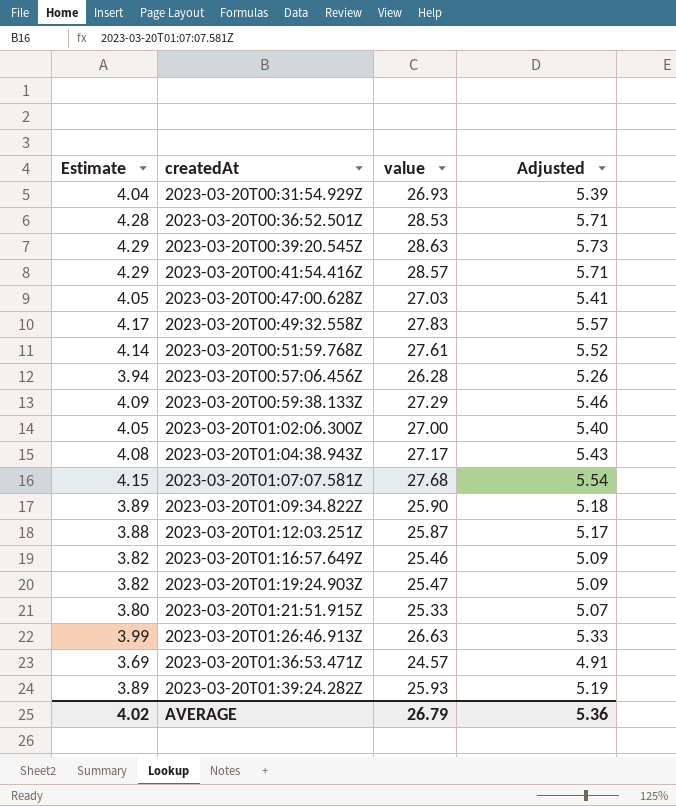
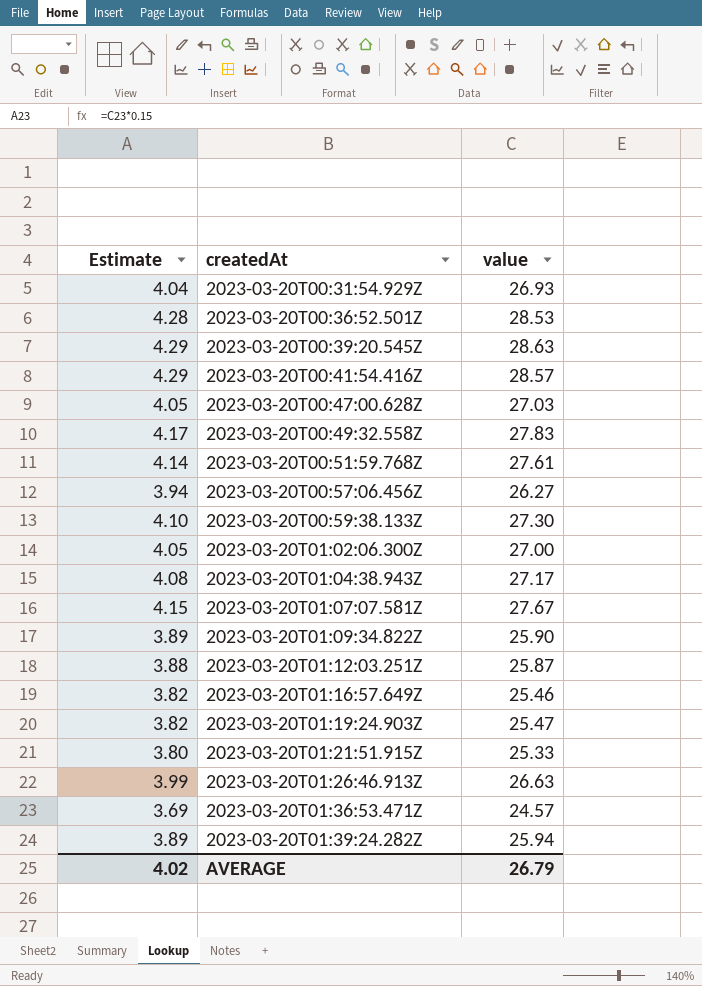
column Adjusted | formula: [value] * 0.2 -> none
2023-03-20T00:57:06.456Z | value: 26.28 -> 26.27
2023-03-20T00:59:38.133Z | Estimate: 4.09 -> 4.10
2023-03-20T00:59:38.133Z | value: 27.29 -> 27.30
2023-03-20T01:07:07.581Z | value: 27.68 -> 27.67
2023-03-20T01:39:24.282Z | value: 25.93 -> 25.94

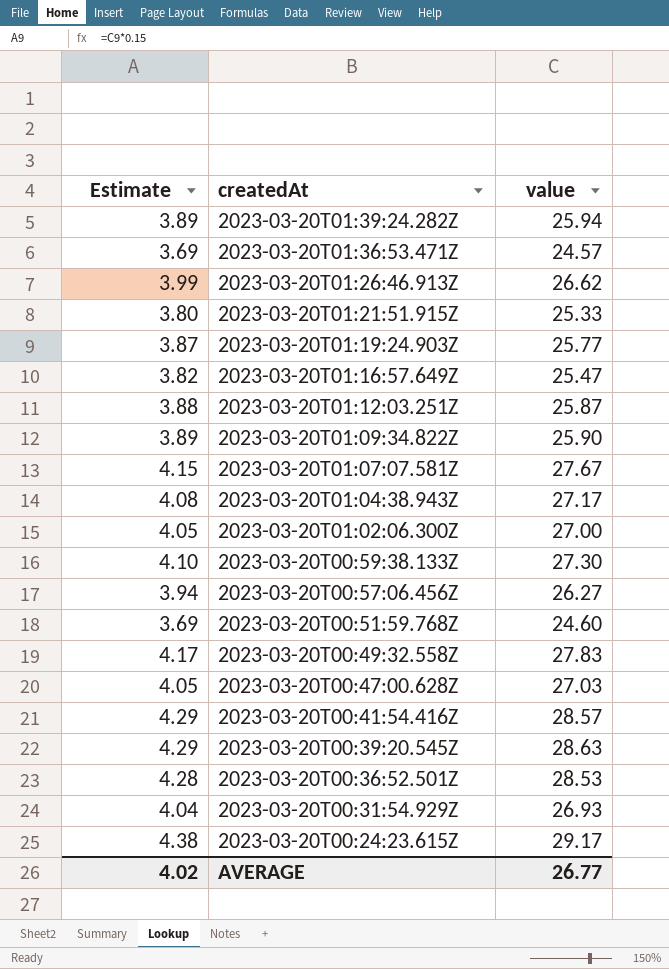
row order: createdAt ascending -> createdAt descending
2023-03-20T01:26:46.913Z | value: 26.63 -> 26.62
2023-03-20T01:19:24.903Z | Estimate: 3.82 -> 3.87
2023-03-20T01:19:24.903Z | value: 25.47 -> 25.77
2023-03-20T01:16:57.649Z | value: 25.46 -> 25.47
2023-03-20T00:51:59.768Z | Estimate: 4.14 -> 3.69
2023-03-20T00:51:59.768Z | value: 27.61 -> 24.60
row 2023-03-20T00:24:23.615Z: none -> 4.38 | 29.17
AVERAGE | value: 26.79 -> 26.77

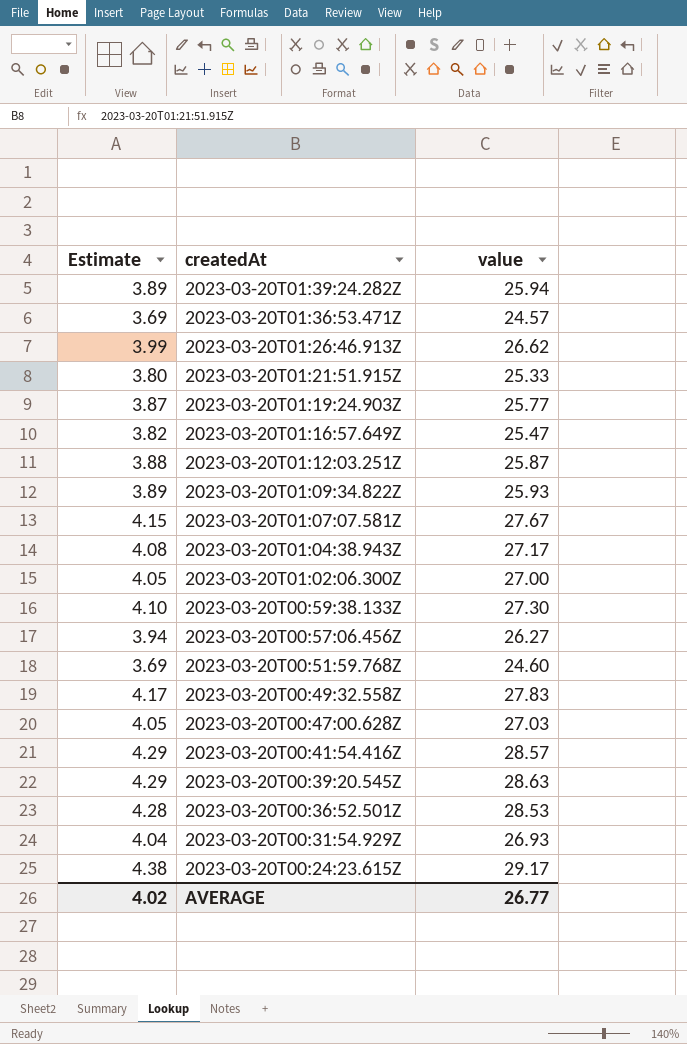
2023-03-20T01:09:34.822Z | value: 25.90 -> 25.93

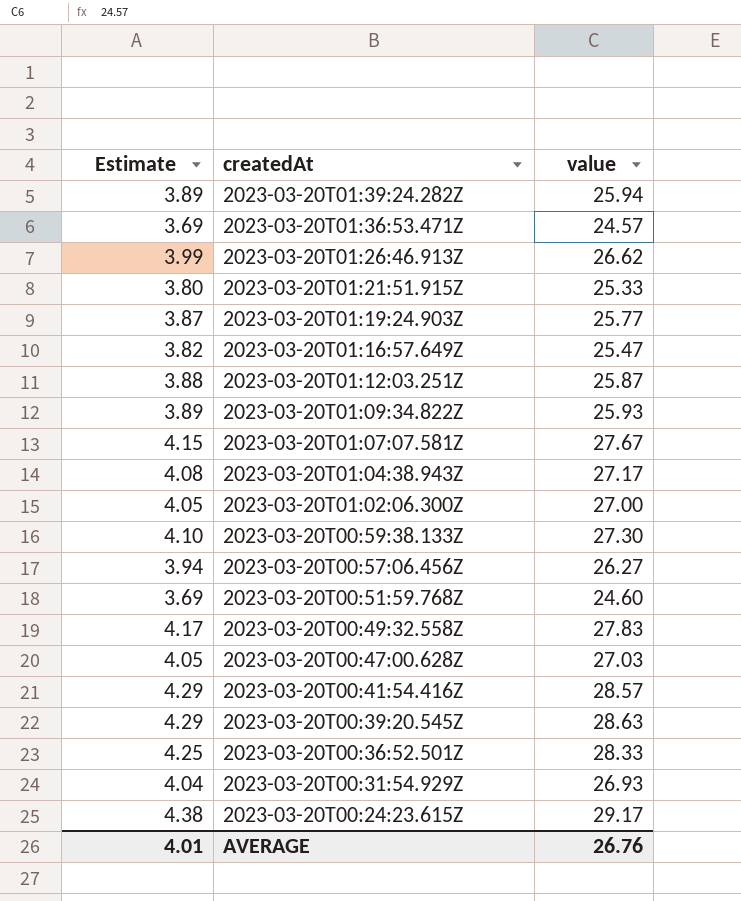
2023-03-20T00:36:52.501Z | Estimate: 4.28 -> 4.25
2023-03-20T00:36:52.501Z | value: 28.53 -> 28.33
AVERAGE | Estimate: 4.02 -> 4.01
AVERAGE | value: 26.77 -> 26.76

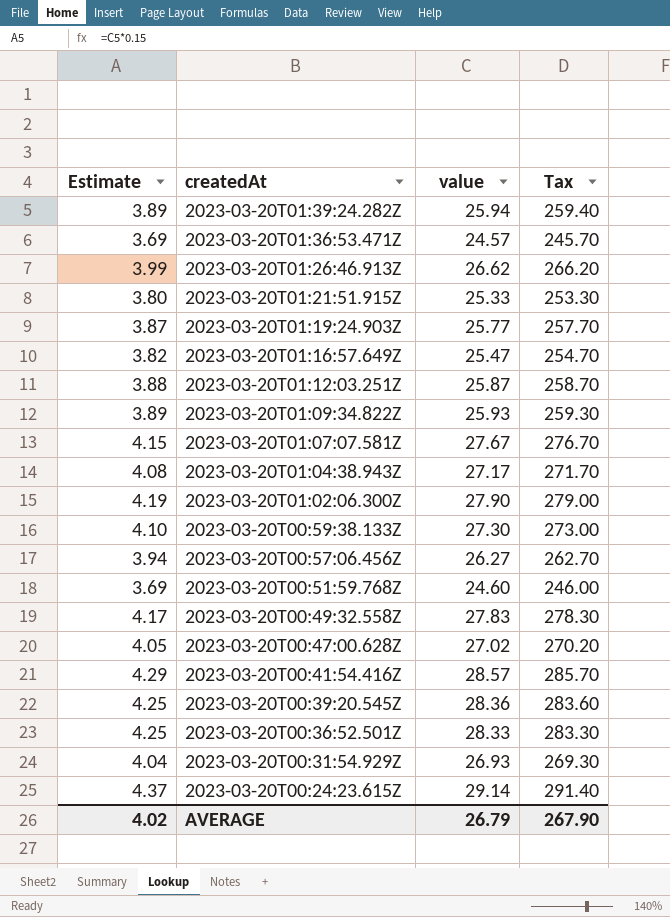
column Tax | formula: none -> [value] * 10
2023-03-20T01:02:06.300Z | Estimate: 4.05 -> 4.19
2023-03-20T01:02:06.300Z | value: 27.00 -> 27.90
2023-03-20T00:47:00.628Z | value: 27.03 -> 27.02
2023-03-20T00:39:20.545Z | Estimate: 4.29 -> 4.25
2023-03-20T00:39:20.545Z | value: 28.63 -> 28.36
2023-03-20T00:24:23.615Z | Estimate: 4.38 -> 4.37
2023-03-20T00:24:23.615Z | value: 29.17 -> 29.14
AVERAGE | Estimate: 4.01 -> 4.02
AVERAGE | value: 26.76 -> 26.79

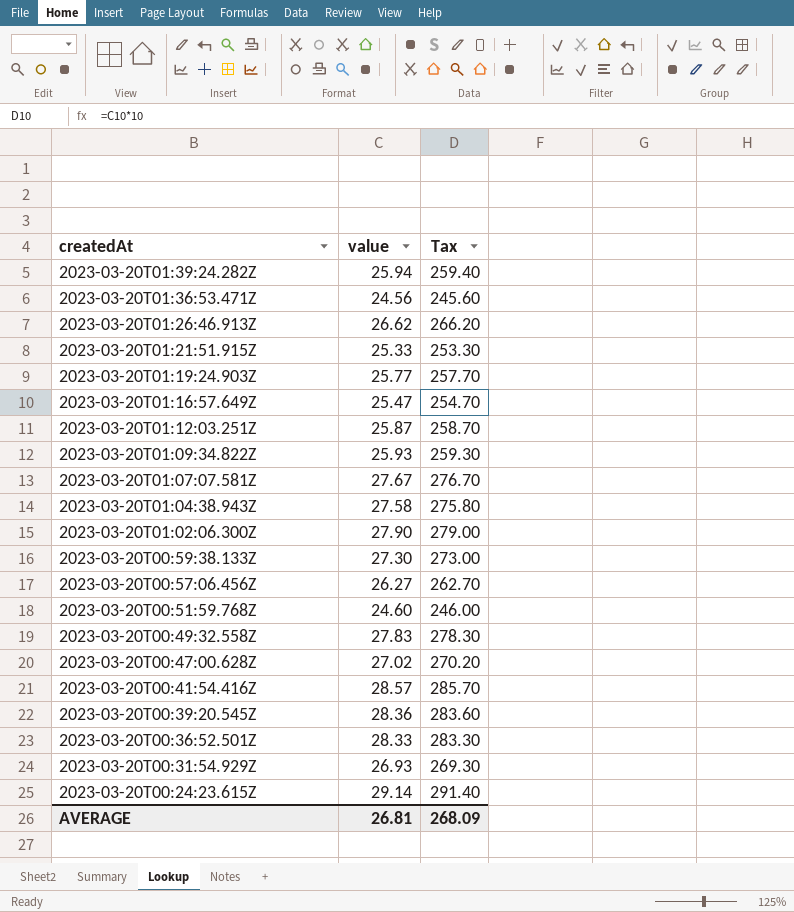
column Estimate | formula: [value] * 0.15 -> none
2023-03-20T01:36:53.471Z | value: 24.57 -> 24.56
2023-03-20T01:36:53.471Z | Tax: 245.70 -> 245.60
2023-03-20T01:04:38.943Z | value: 27.17 -> 27.58
2023-03-20T01:04:38.943Z | Tax: 271.70 -> 275.80
AVERAGE | value: 26.79 -> 26.81
AVERAGE | Tax: 267.90 -> 268.09

